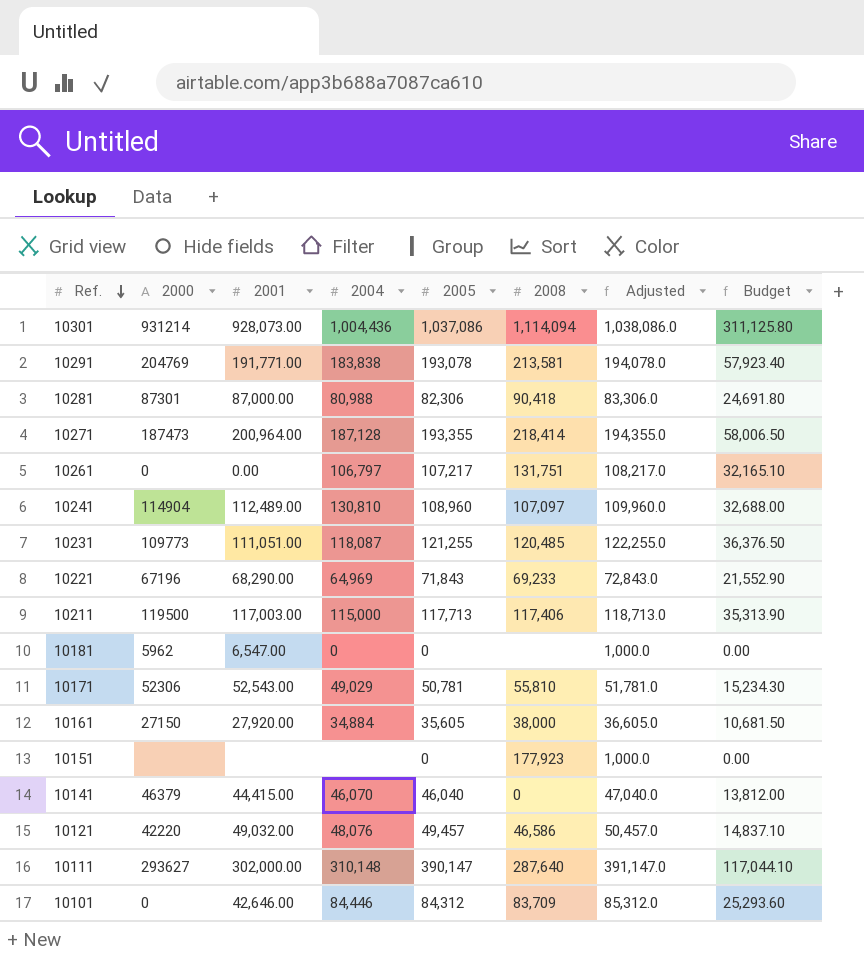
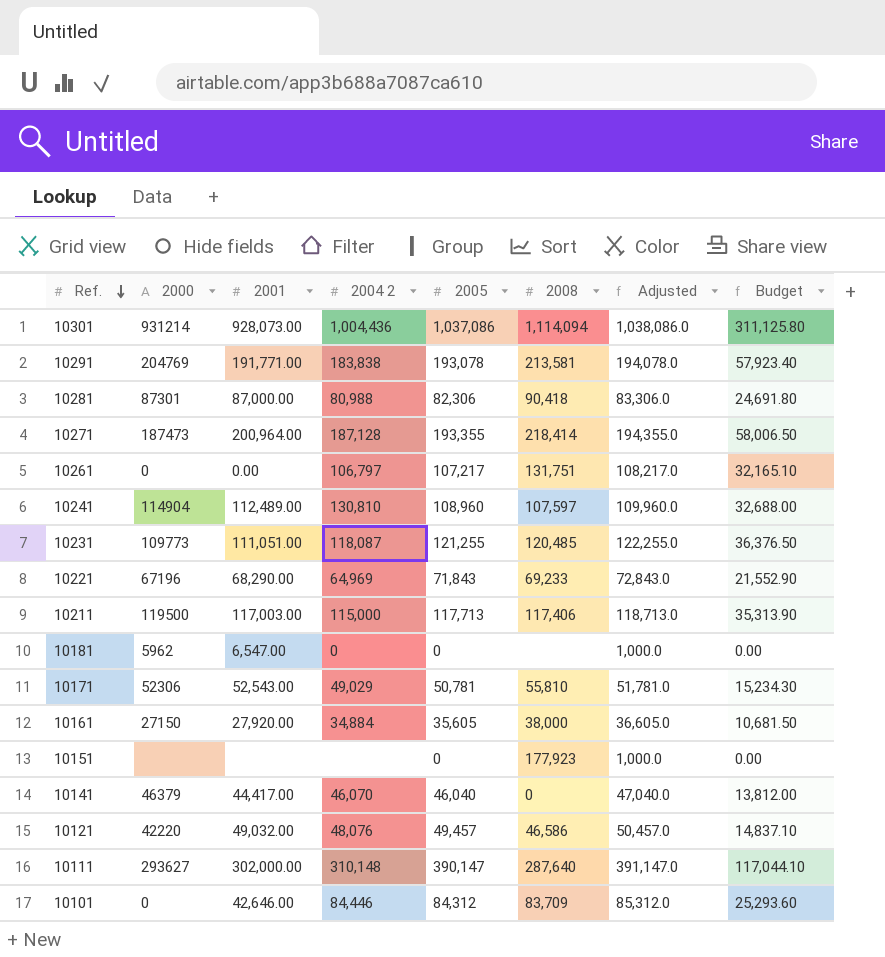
column name: 2004 -> 2004 2
10241 | 2008: 107,097 -> 107,597
10141 | 2001: 44,415.00 -> 44,417.00

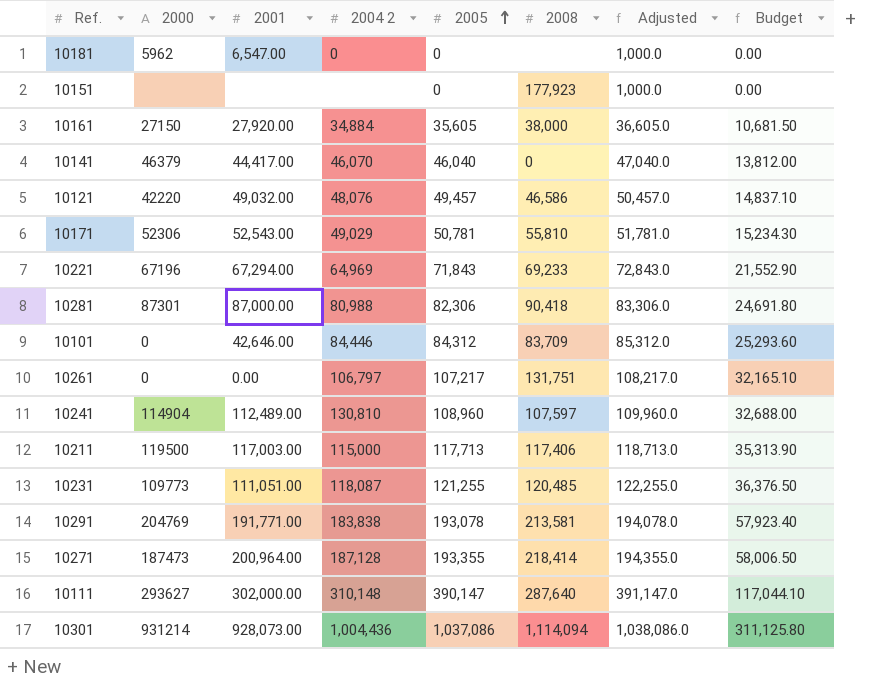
row order: Ref. descending -> 2005 ascending
10221 | 2001: 68,290.00 -> 67,294.00

